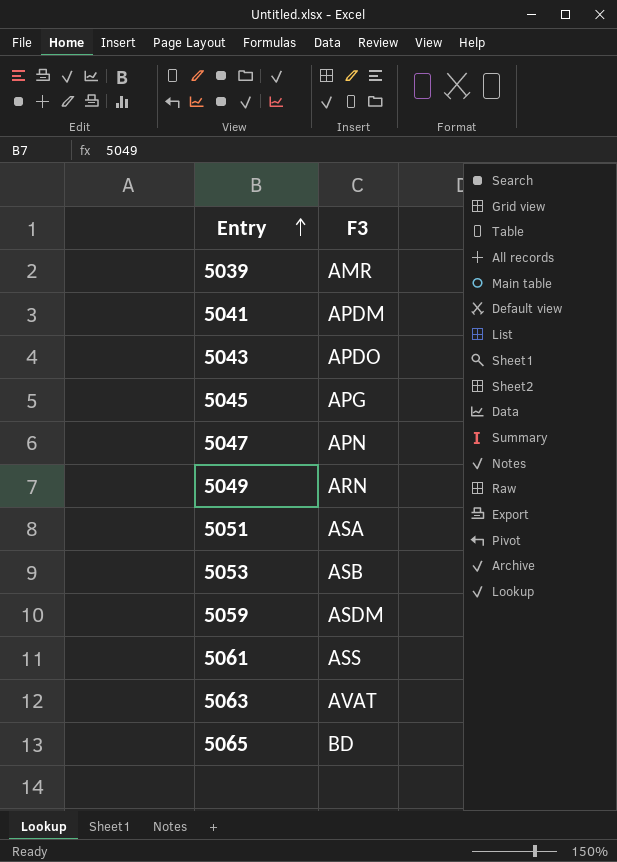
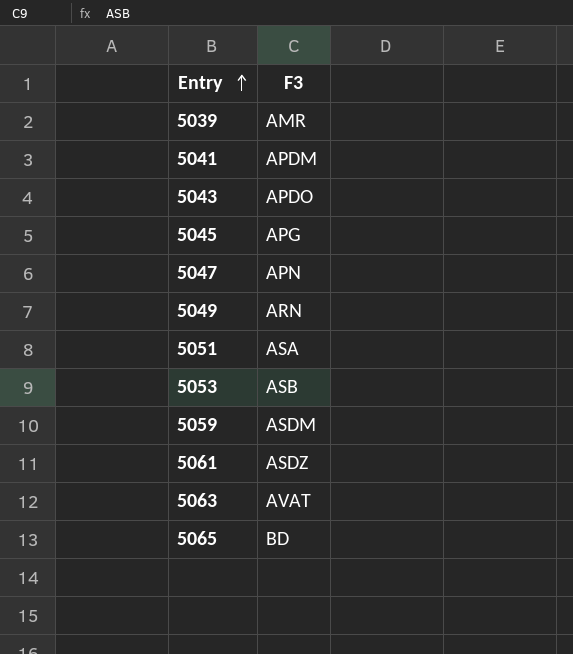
5061 | F3: ASS -> ASDZ

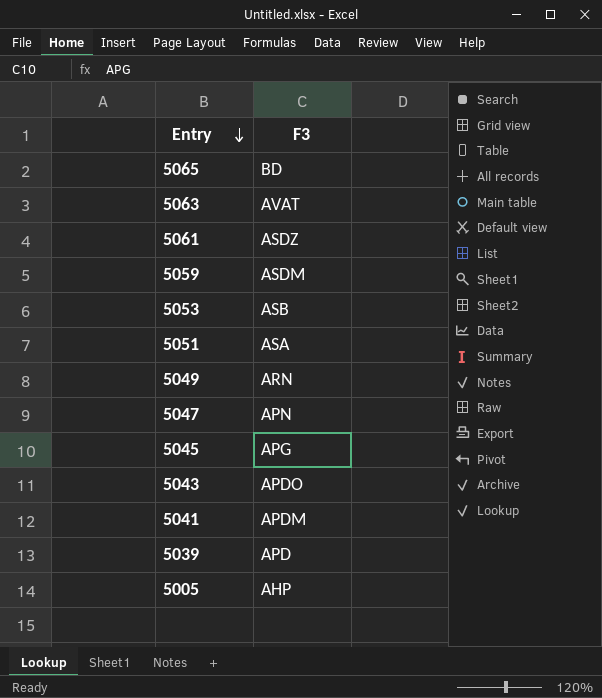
row order: Entry ascending -> Entry descending
5039 | F3: AMR -> APD
row 5005: none -> AHP

